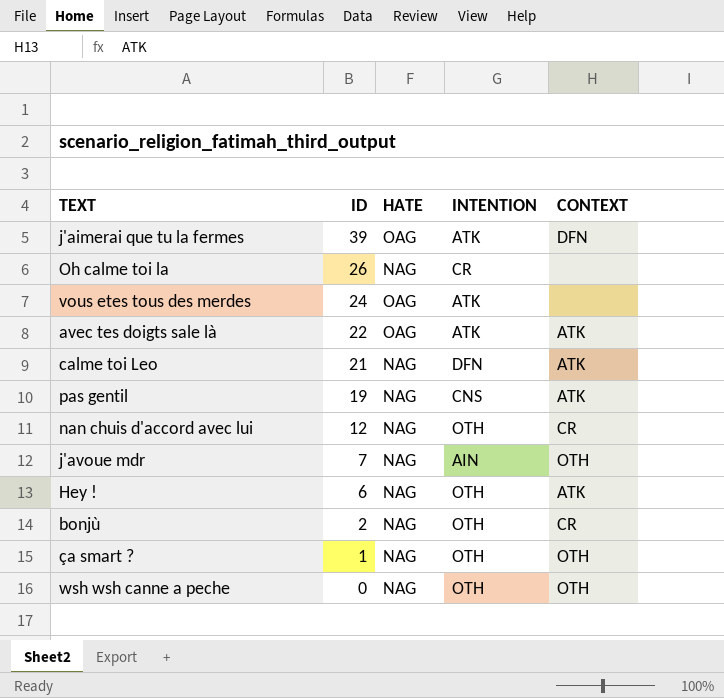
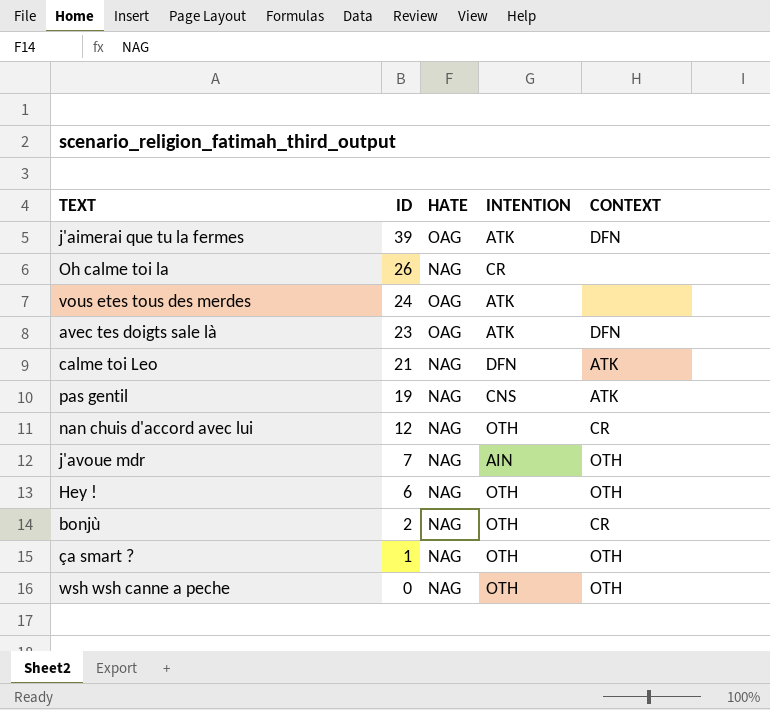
avec tes doigts sale là | ID: 22 -> 23
avec tes doigts sale là | CONTEXT: ATK -> DFN
Hey ! | CONTEXT: ATK -> OTH

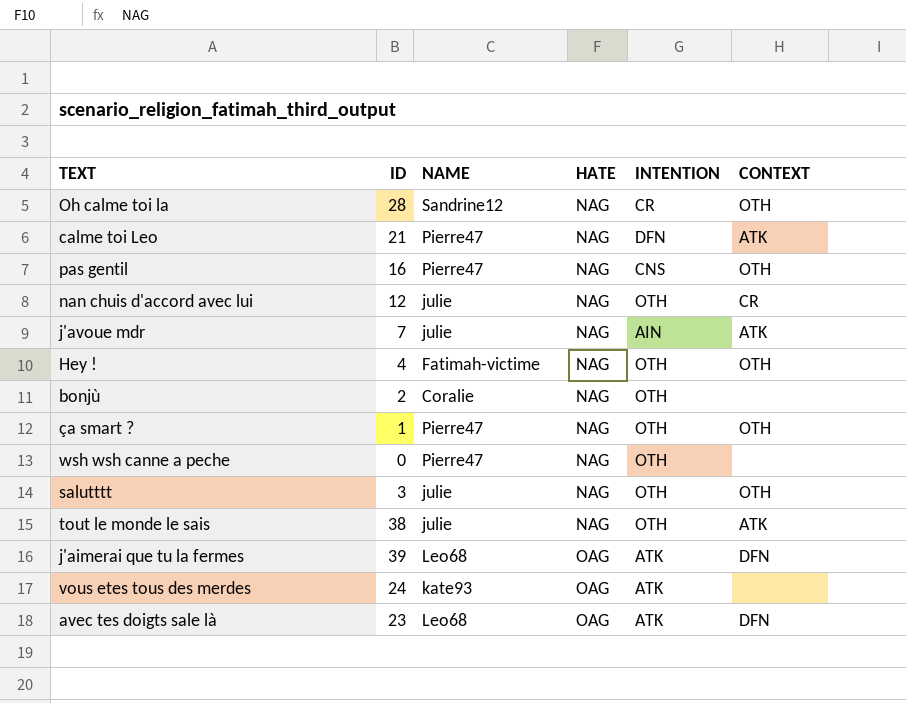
row order: ID descending -> HATE ascending
column NAME | position: none -> 3
Oh calme toi la | ID: 26 -> 28
Oh calme toi la | CONTEXT: none -> OTH
pas gentil | ID: 19 -> 16
pas gentil | CONTEXT: ATK -> OTH
j'avoue mdr | CONTEXT: OTH -> ATK
Hey ! | ID: 6 -> 4
bonjù | CONTEXT: CR -> none
wsh wsh canne a peche | CONTEXT: OTH -> none
row salutttt: none -> 3 | julie | NAG | OTH | OTH
row tout le monde le sais: none -> 38 | julie | NAG | OTH | ATK

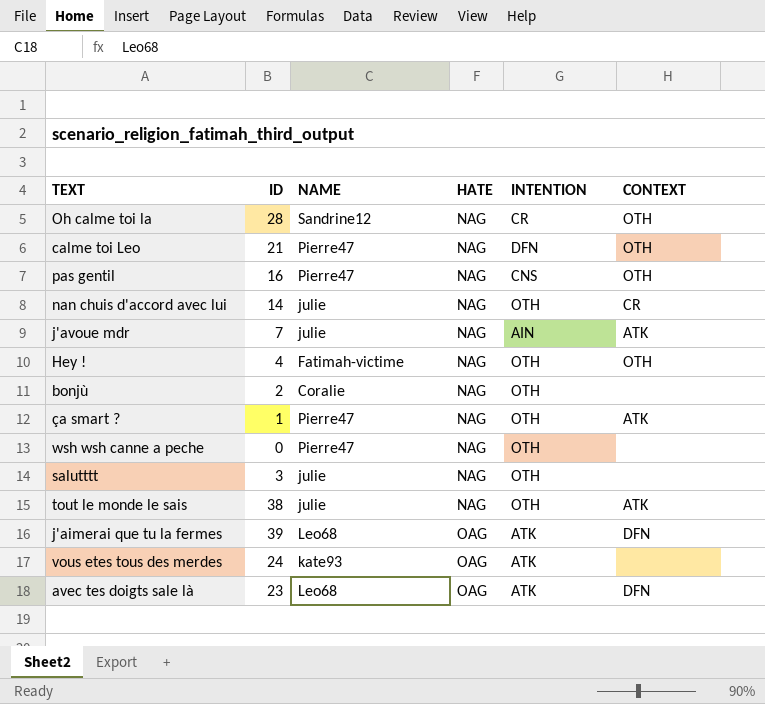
calme toi Leo | CONTEXT: ATK -> OTH
nan chuis d'accord avec lui | ID: 12 -> 14
ça smart ? | CONTEXT: OTH -> ATK
salutttt | CONTEXT: OTH -> none

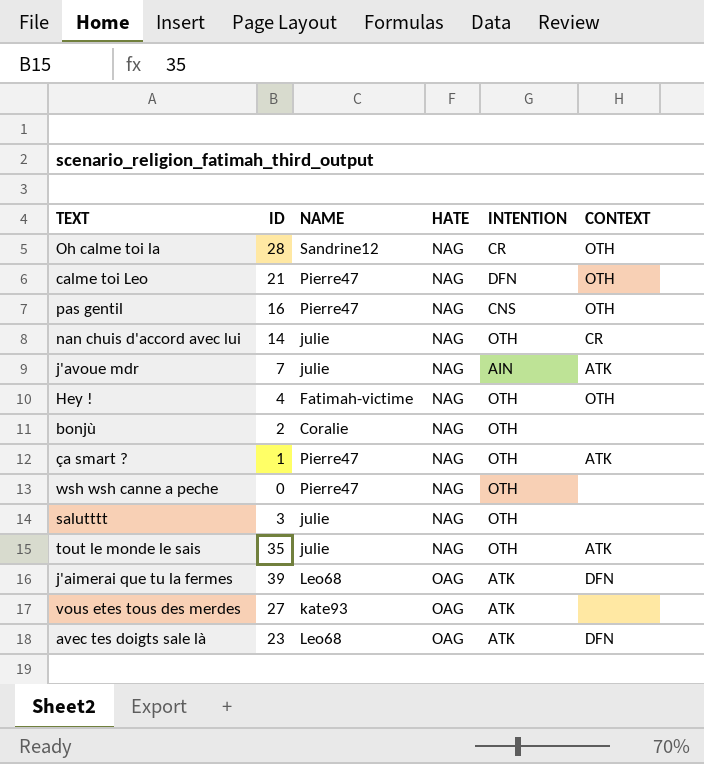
tout le monde le sais | ID: 38 -> 35
vous etes tous des merdes | ID: 24 -> 27

